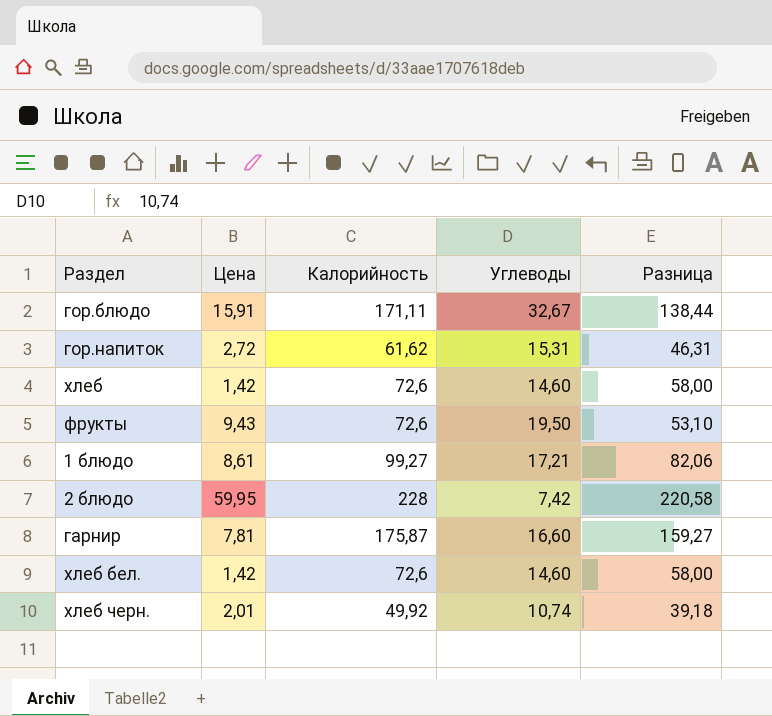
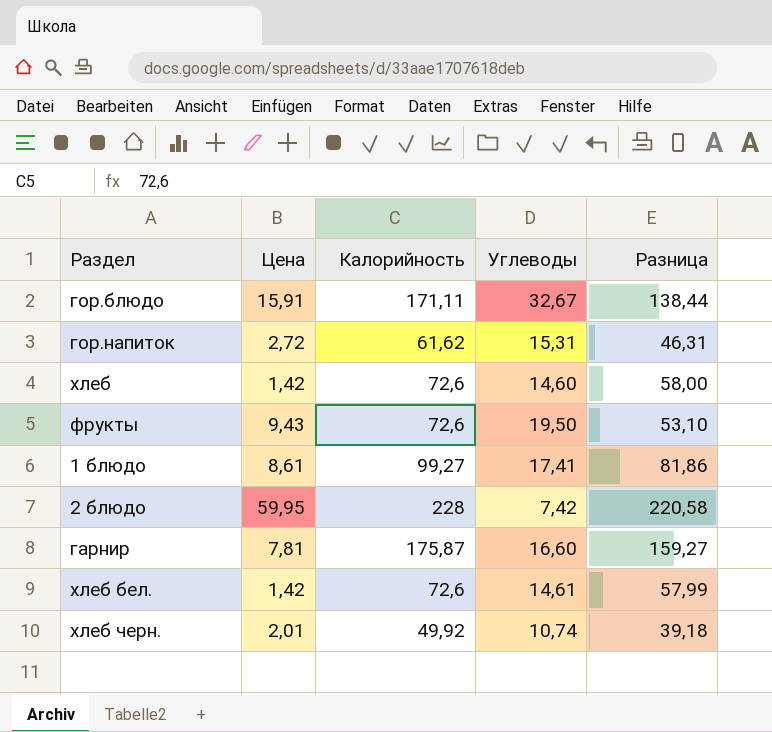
1 блюдо | Углеводы: 17,21 -> 17,41
1 блюдо | Разница: 82,06 -> 81,86
хлеб бел. | Углеводы: 14,60 -> 14,61
хлеб бел. | Разница: 58,00 -> 57,99

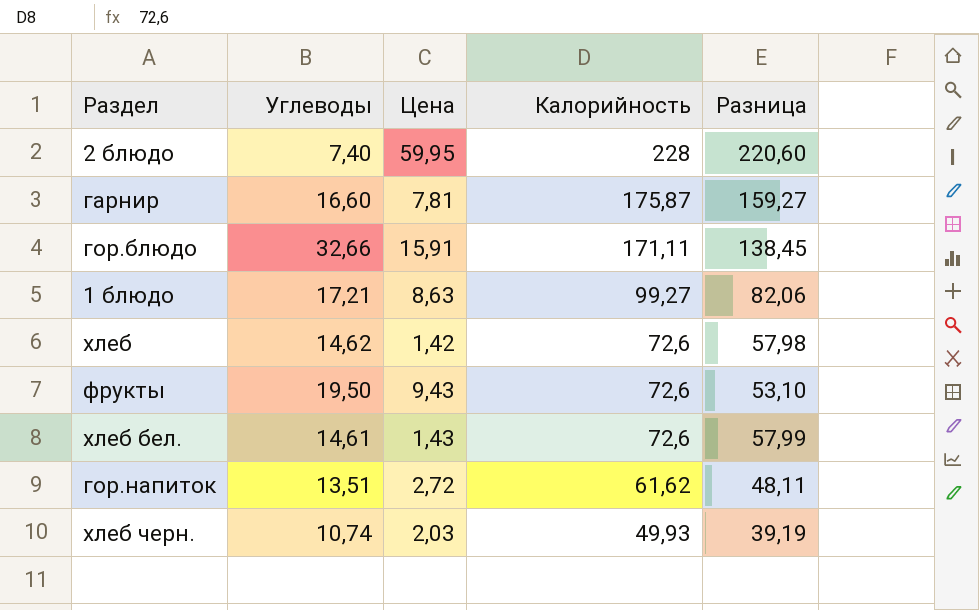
row order: none -> Калорийность descending
column Углеводы | position: 4 -> 2
2 блюдо | Углеводы: 7,42 -> 7,40
2 блюдо | Разница: 220,58 -> 220,60
гор.блюдо | Углеводы: 32,67 -> 32,66
гор.блюдо | Разница: 138,44 -> 138,45
1 блюдо | Углеводы: 17,41 -> 17,21
1 блюдо | Цена: 8,61 -> 8,63
1 блюдо | Разница: 81,86 -> 82,06
хлеб | Углеводы: 14,60 -> 14,62
хлеб | Разница: 58,00 -> 57,98
хлеб бел. | Цена: 1,42 -> 1,43
гор.напиток | Углеводы: 15,31 -> 13,51
гор.напиток | Разница: 46,31 -> 48,11
хлеб черн. | Цена: 2,01 -> 2,03
хлеб черн. | Калорийность: 49,92 -> 49,93
хлеб черн. | Разница: 39,18 -> 39,19

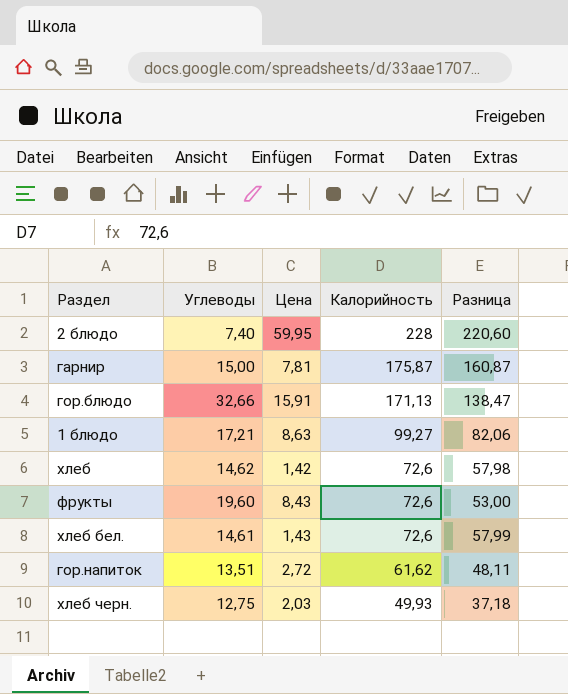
гарнир | Углеводы: 16,60 -> 15,00
гарнир | Разница: 159,27 -> 160,87
гор.блюдо | Калорийность: 171,11 -> 171,13
гор.блюдо | Разница: 138,45 -> 138,47
фрукты | Углеводы: 19,50 -> 19,60
фрукты | Цена: 9,43 -> 8,43
фрукты | Разница: 53,10 -> 53,00
хлеб черн. | Углеводы: 10,74 -> 12,75
хлеб черн. | Разница: 39,19 -> 37,18

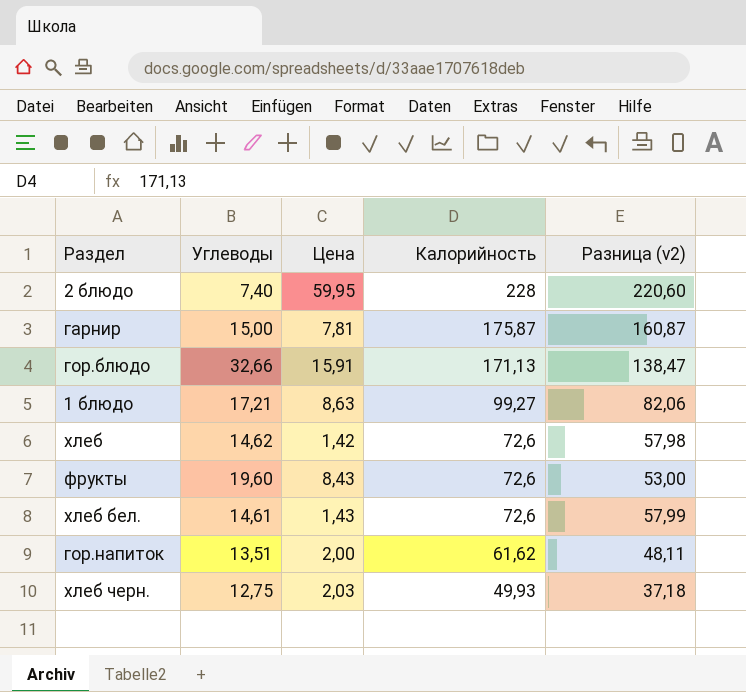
column name: Разница -> Разница (v2)
гор.напиток | Цена: 2,72 -> 2,00

